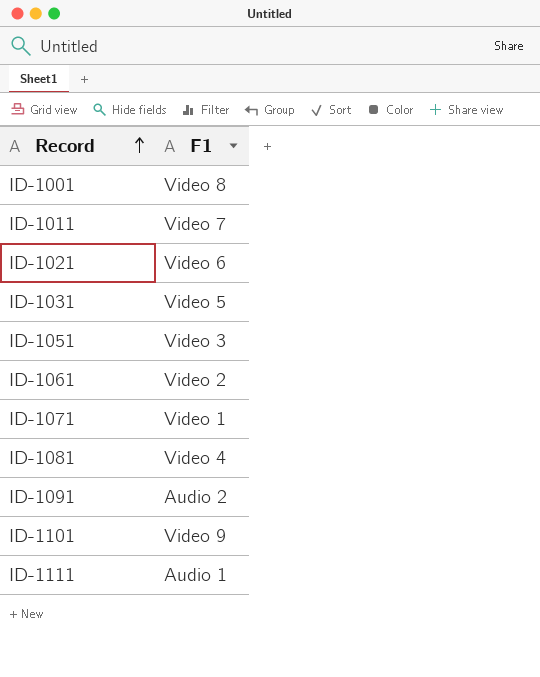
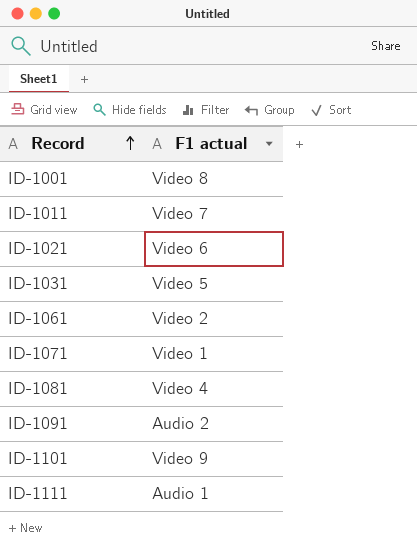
column name: F1 -> F1 actual
row ID-1051: Video 3 -> none

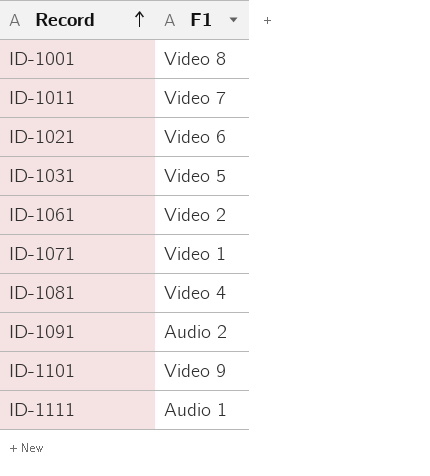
column name: F1 actual -> F1

